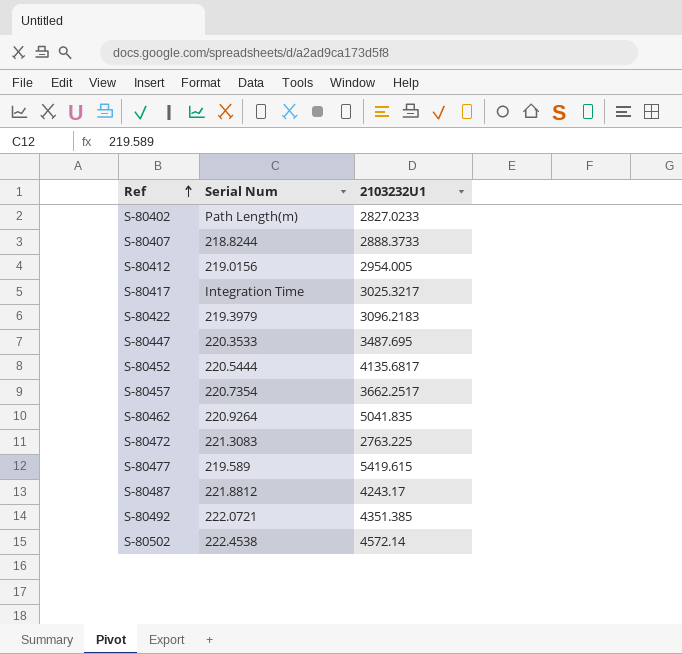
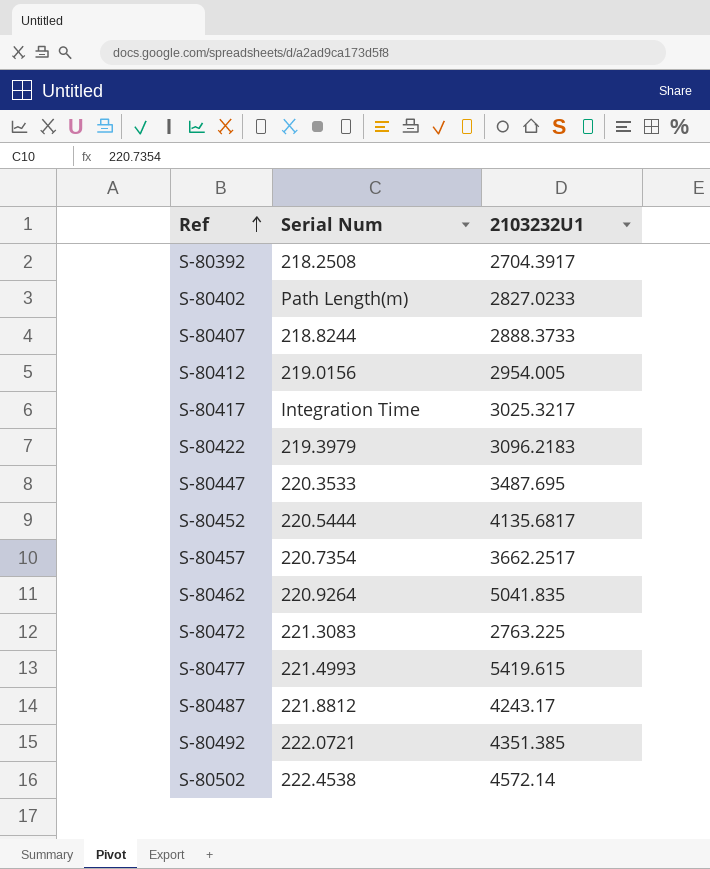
row S-80392: none -> 218.2508 | 2704.3917
S-80477 | Serial Num: 219.589 -> 221.4993

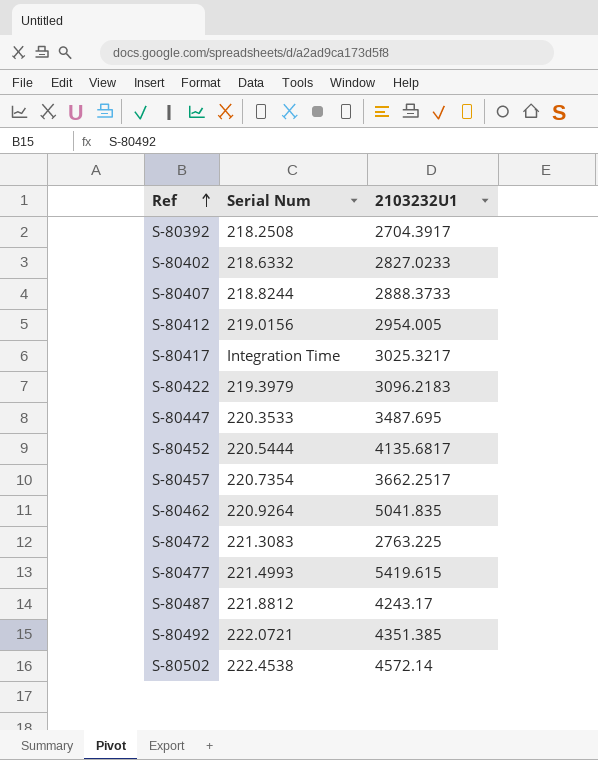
S-80402 | Serial Num: Path Length(m) -> 218.6332

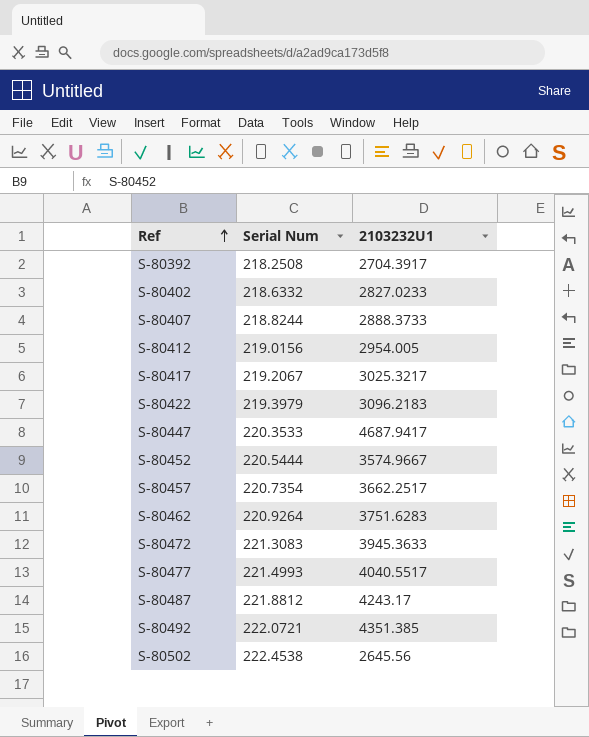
S-80417 | Serial Num: Integration Time -> 219.2067
S-80447 | 2103232U1: 3487.695 -> 4687.9417
S-80452 | 2103232U1: 4135.6817 -> 3574.9667
S-80462 | 2103232U1: 5041.835 -> 3751.6283
S-80472 | 2103232U1: 2763.225 -> 3945.3633
S-80477 | 2103232U1: 5419.615 -> 4040.5517
S-80502 | 2103232U1: 4572.14 -> 2645.56

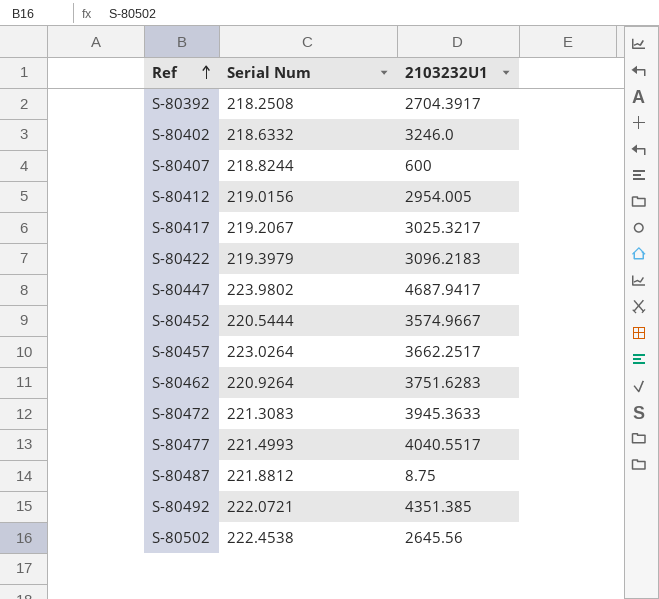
S-80402 | 2103232U1: 2827.0233 -> 3246.0
S-80407 | 2103232U1: 2888.3733 -> 600
S-80447 | Serial Num: 220.3533 -> 223.9802
S-80457 | Serial Num: 220.7354 -> 223.0264
S-80487 | 2103232U1: 4243.17 -> 8.75

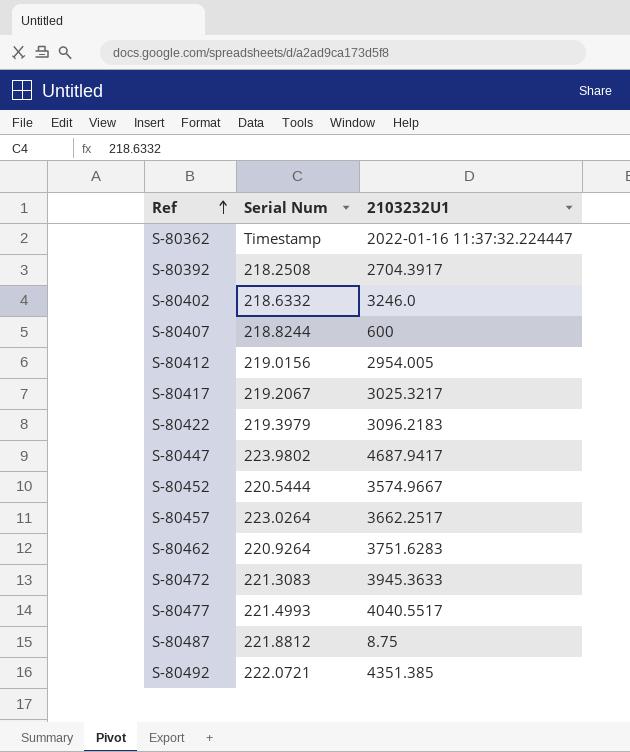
row S-80502: 222.4538 | 2645.56 -> none
row S-80362: none -> Timestamp | 2022-01-16 11:37:32.224447

